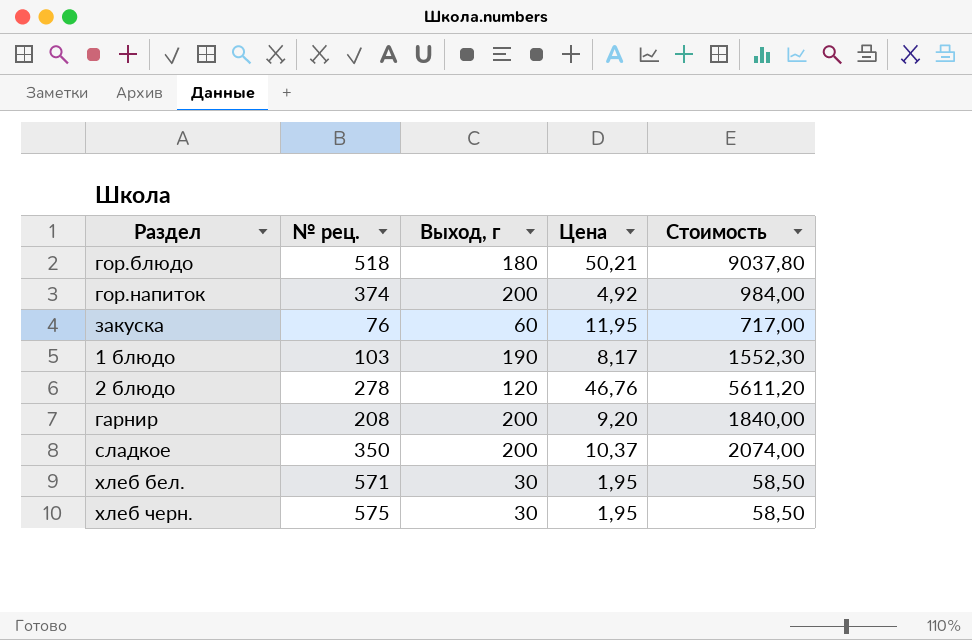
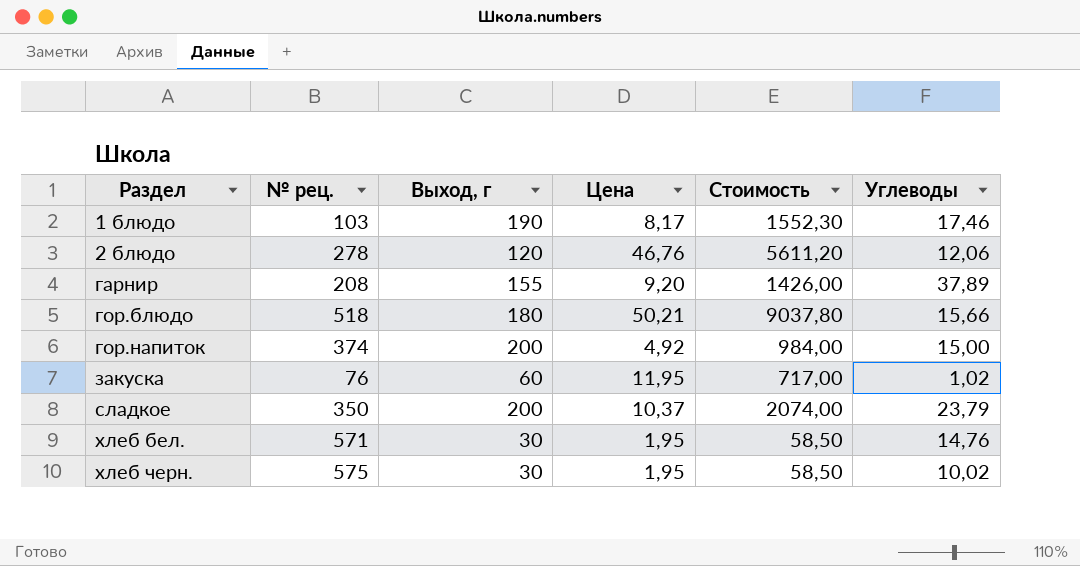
row order: none -> Раздел ascending
column Углеводы | position: none -> 6
гарнир | Выход, г: 200 -> 155
гарнир | Стоимость: 1840,00 -> 1426,00

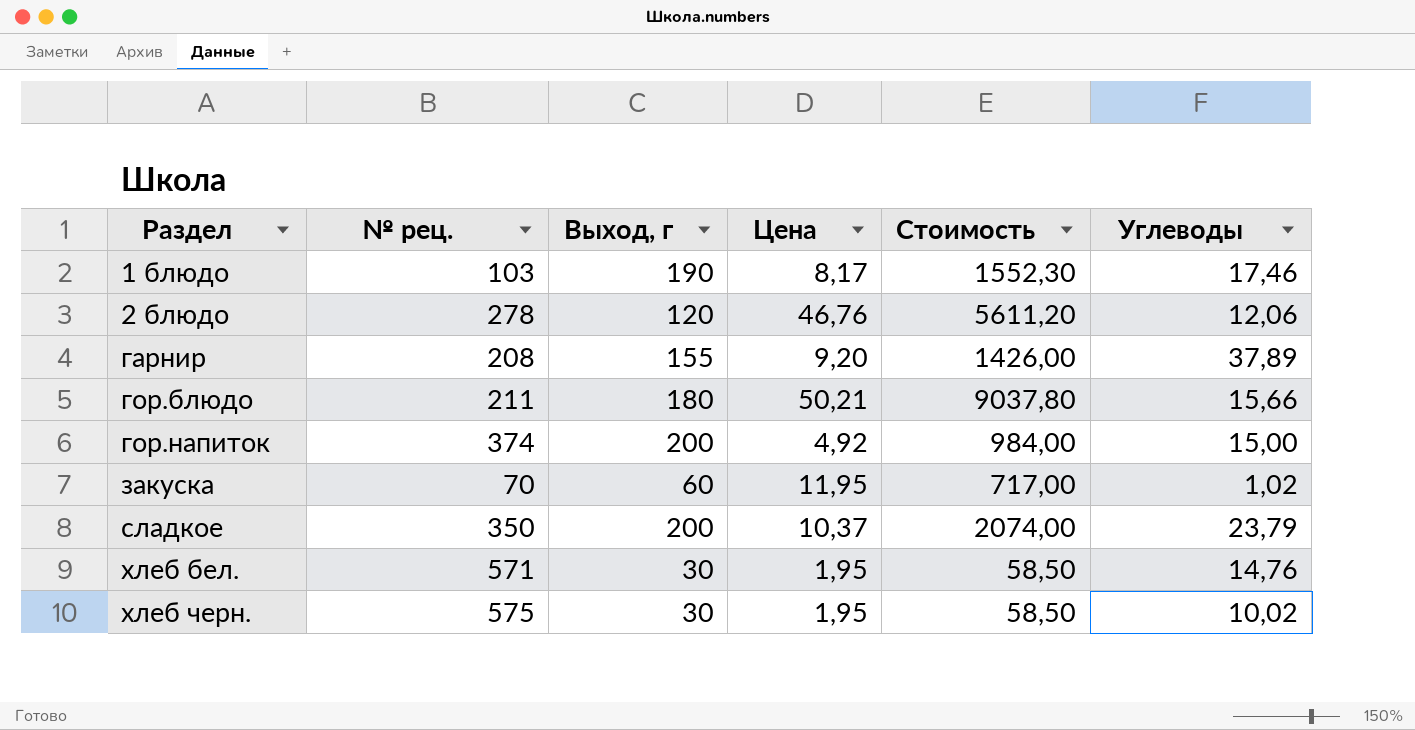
гор.блюдо | № рец.: 518 -> 211
закуска | № рец.: 76 -> 70

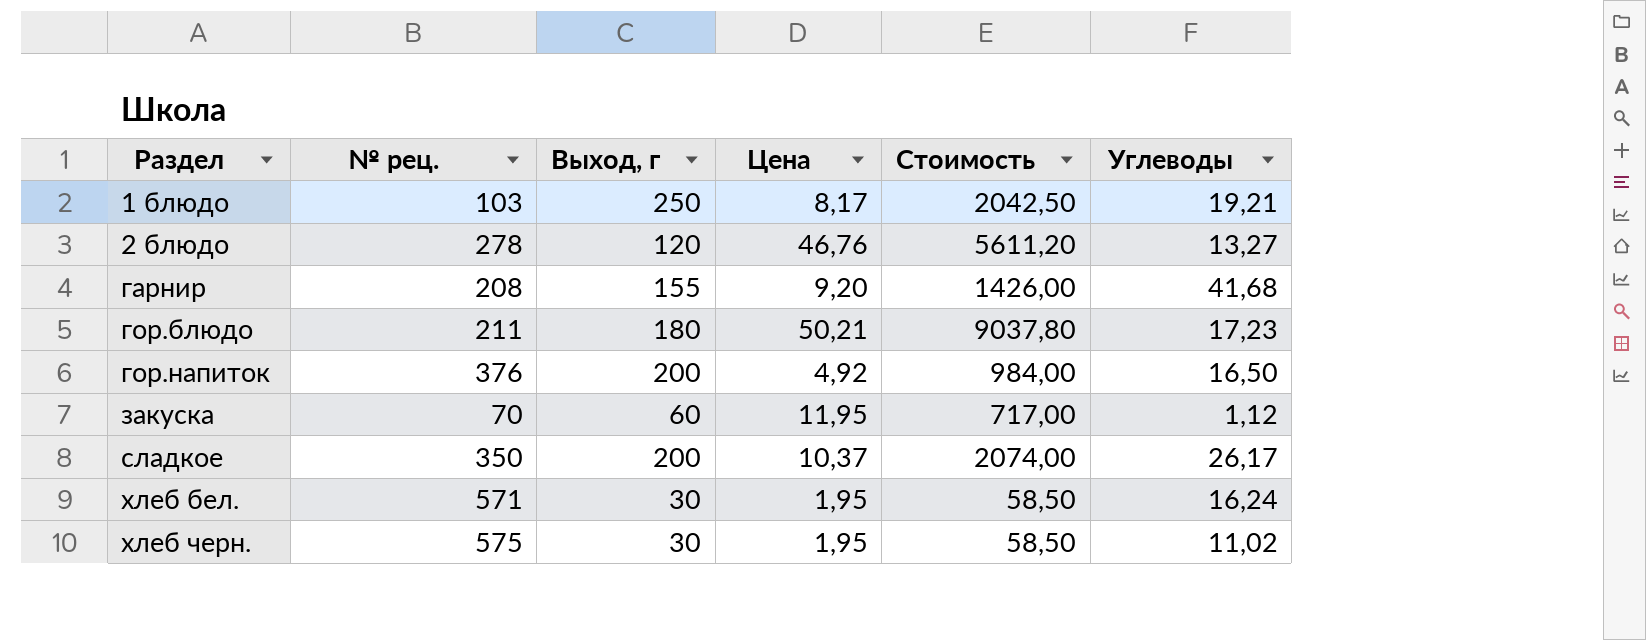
1 блюдо | Выход, г: 190 -> 250
1 блюдо | Стоимость: 1552,30 -> 2042,50
1 блюдо | Углеводы: 17,46 -> 19,21
2 блюдо | Углеводы: 12,06 -> 13,27
гарнир | Углеводы: 37,89 -> 41,68
гор.блюдо | Углеводы: 15,66 -> 17,23
гор.напиток | № рец.: 374 -> 376
гор.напиток | Углеводы: 15,00 -> 16,50
закуска | Углеводы: 1,02 -> 1,12
сладкое | Углеводы: 23,79 -> 26,17
хлеб бел. | Углеводы: 14,76 -> 16,24
хлеб черн. | Углеводы: 10,02 -> 11,02

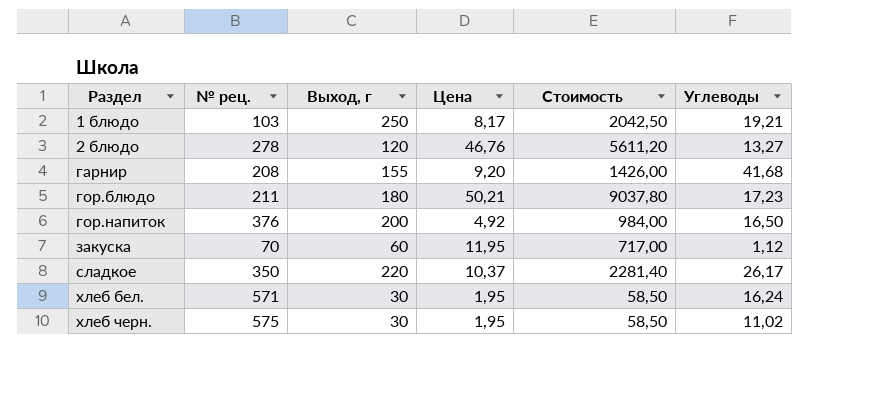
сладкое | Выход, г: 200 -> 220
сладкое | Стоимость: 2074,00 -> 2281,40

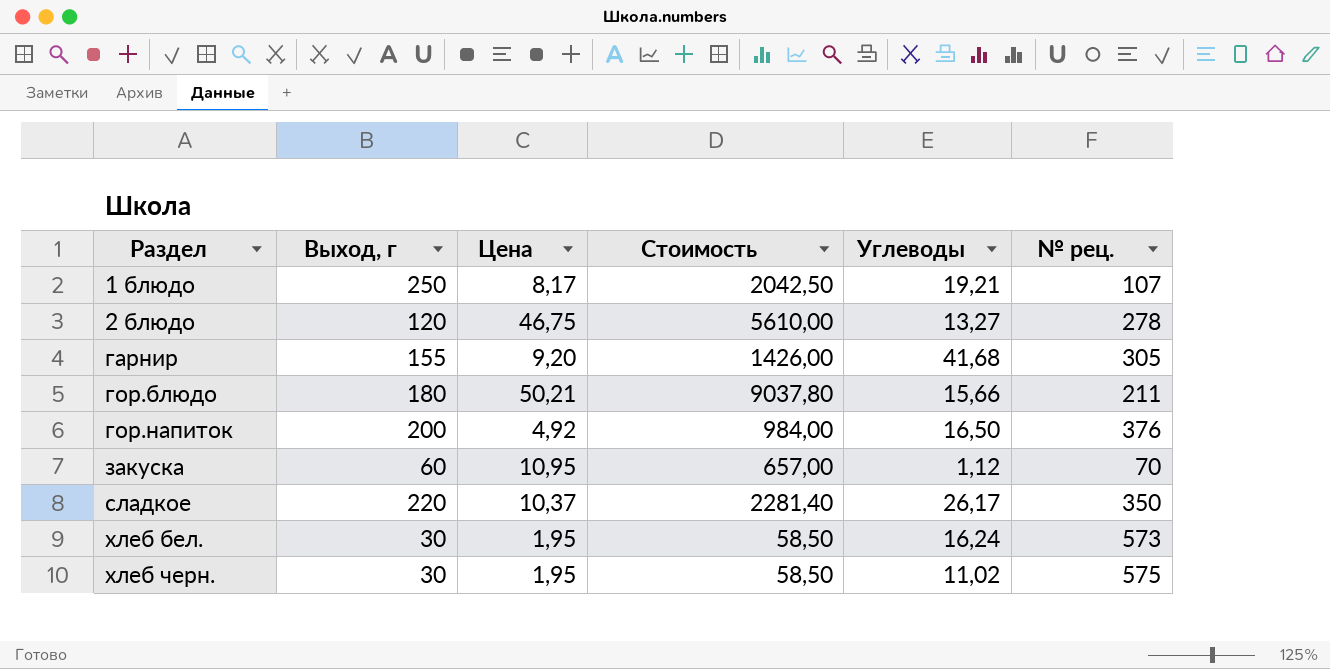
column № рец. | position: 2 -> 6
1 блюдо | № рец.: 103 -> 107
2 блюдо | Цена: 46,76 -> 46,75
2 блюдо | Стоимость: 5611,20 -> 5610,00
гарнир | № рец.: 208 -> 305
гор.блюдо | Углеводы: 17,23 -> 15,66
закуска | Цена: 11,95 -> 10,95
закуска | Стоимость: 717,00 -> 657,00
хлеб бел. | № рец.: 571 -> 573

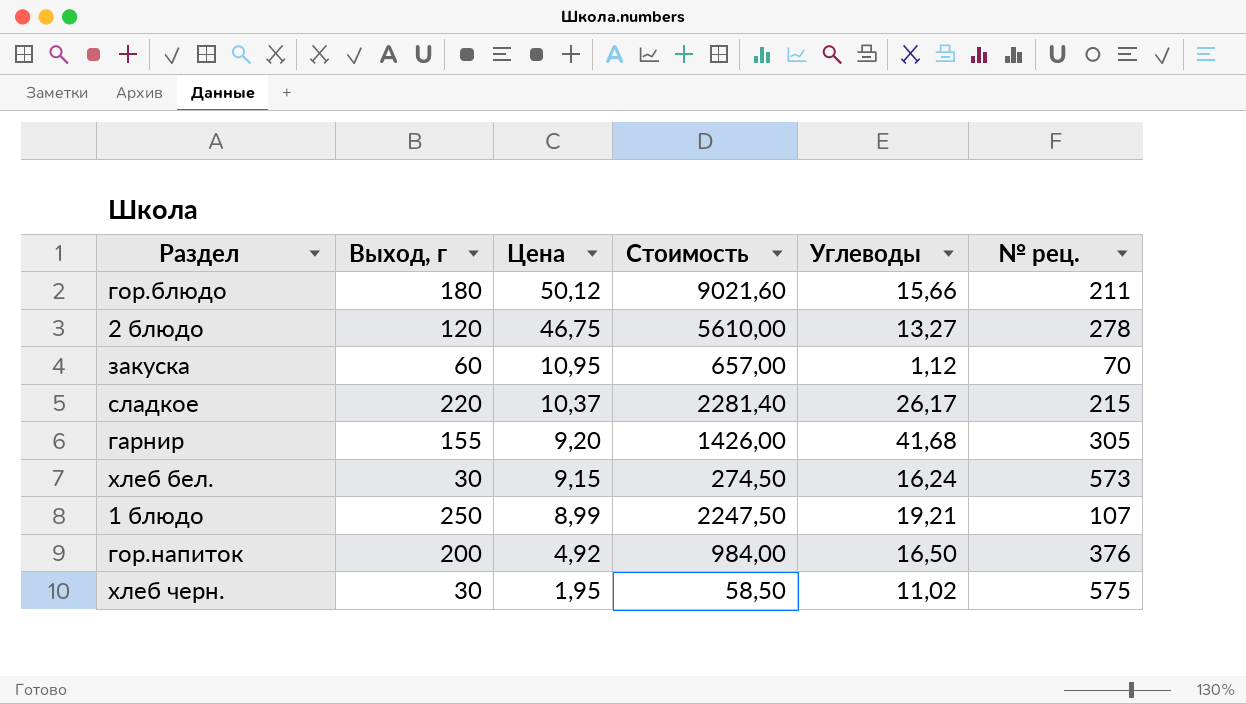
row order: Раздел ascending -> Цена descending
гор.блюдо | Цена: 50,21 -> 50,12
гор.блюдо | Стоимость: 9037,80 -> 9021,60
сладкое | № рец.: 350 -> 215
хлеб бел. | Цена: 1,95 -> 9,15
хлеб бел. | Стоимость: 58,50 -> 274,50
1 блюдо | Цена: 8,17 -> 8,99
1 блюдо | Стоимость: 2042,50 -> 2247,50

